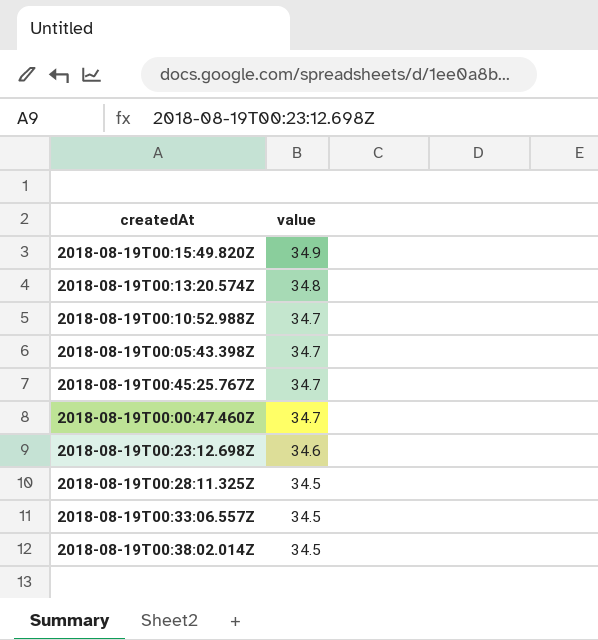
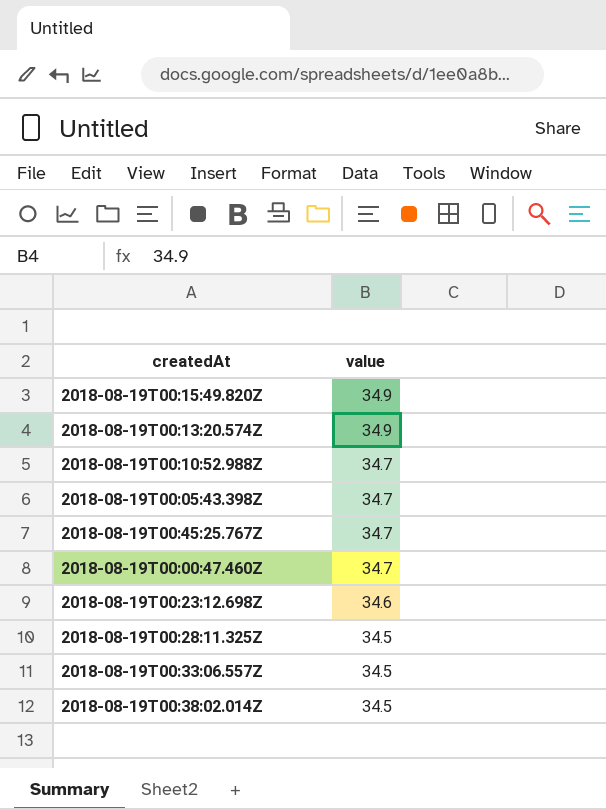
2018-08-19T00:13:20.574Z | value: 34.8 -> 34.9

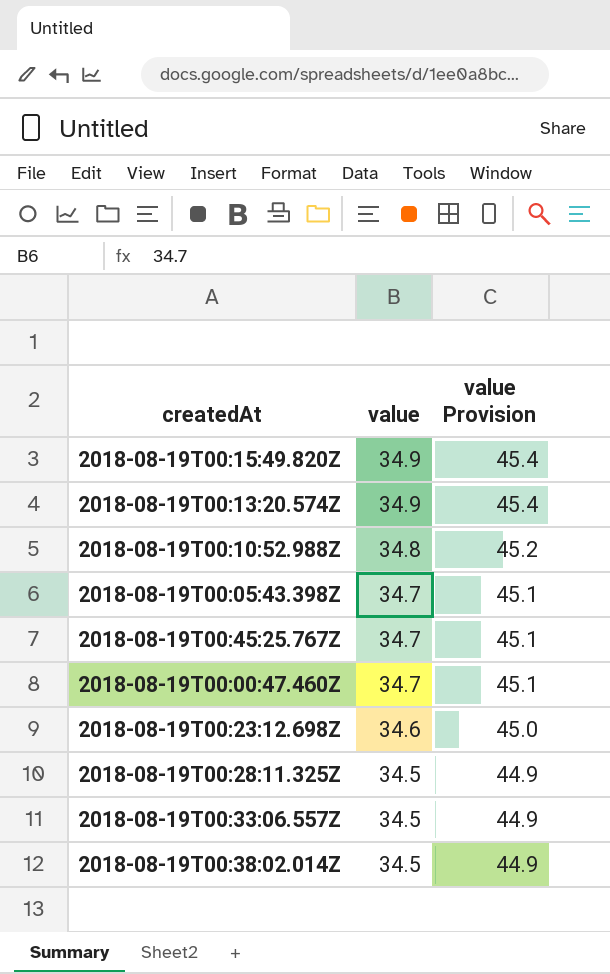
column value Provision | formula: none -> [value] * 1.3
2018-08-19T00:10:52.988Z | value: 34.7 -> 34.8

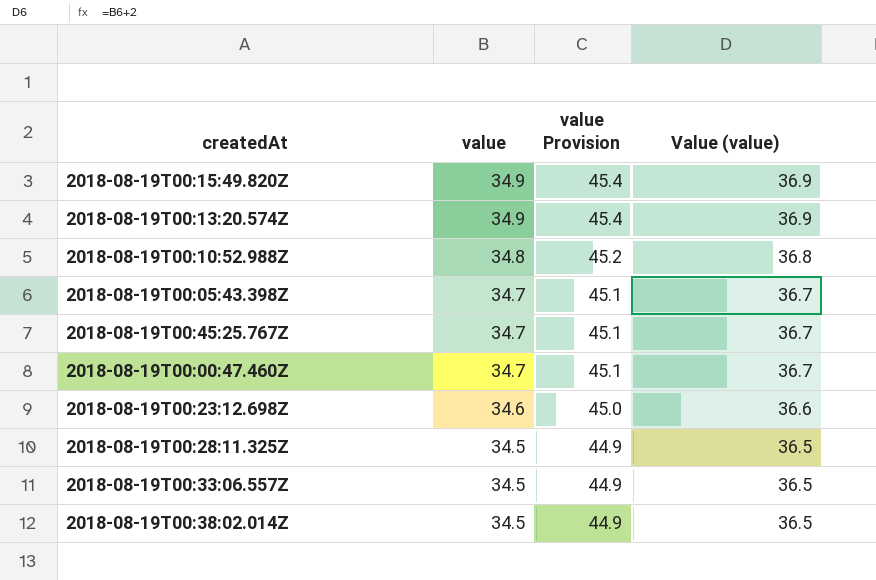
column Value (value) | formula: none -> [value] + 2

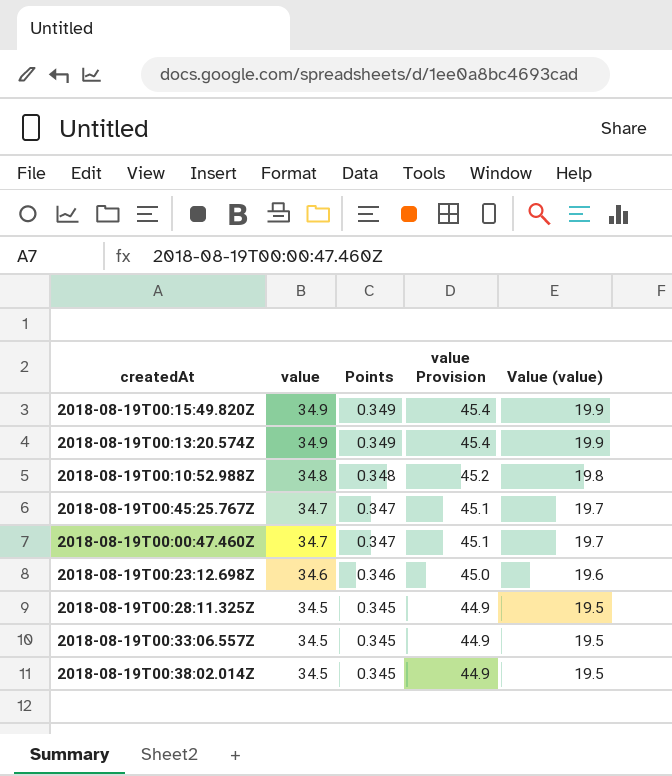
column Points | formula: none -> [value] * 0.01
column Value (value) | formula: [value] + 2 -> [value] - 15
row 2018-08-19T00:05:43.398Z: 34.7 | 45.1 | 36.7 -> none

